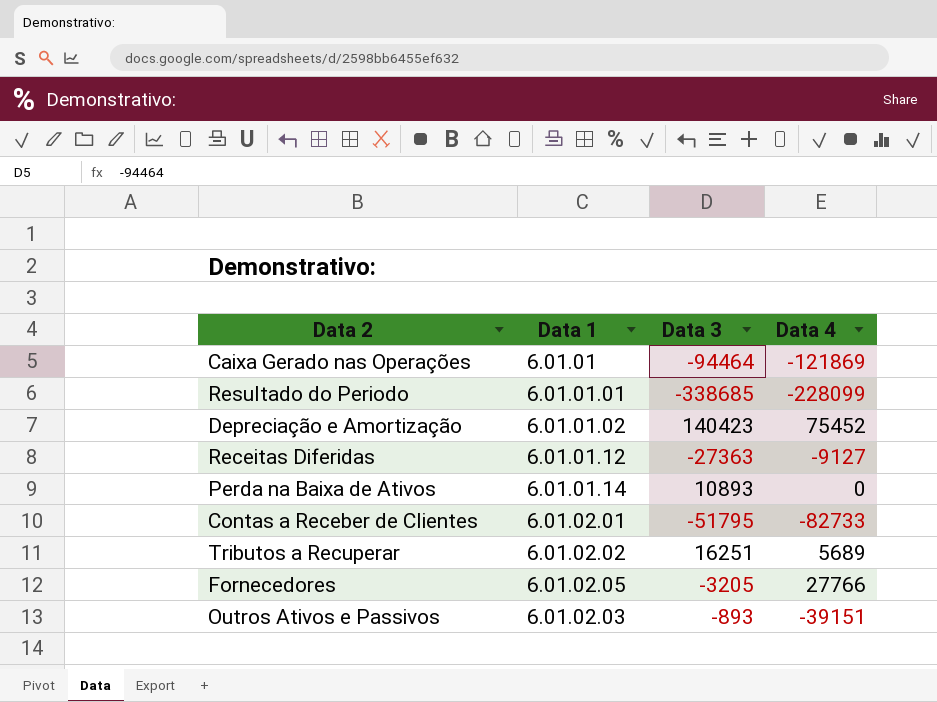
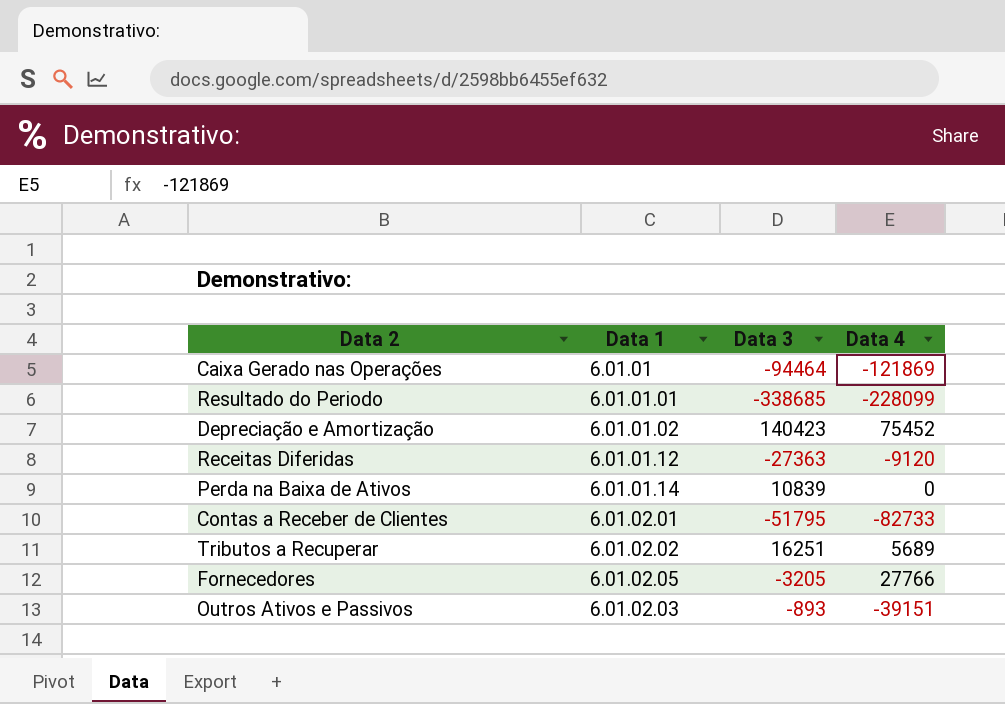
Receitas Diferidas | Data 4: -9127 -> -9120
Perda na Baixa de Ativos | Data 3: 10893 -> 10839

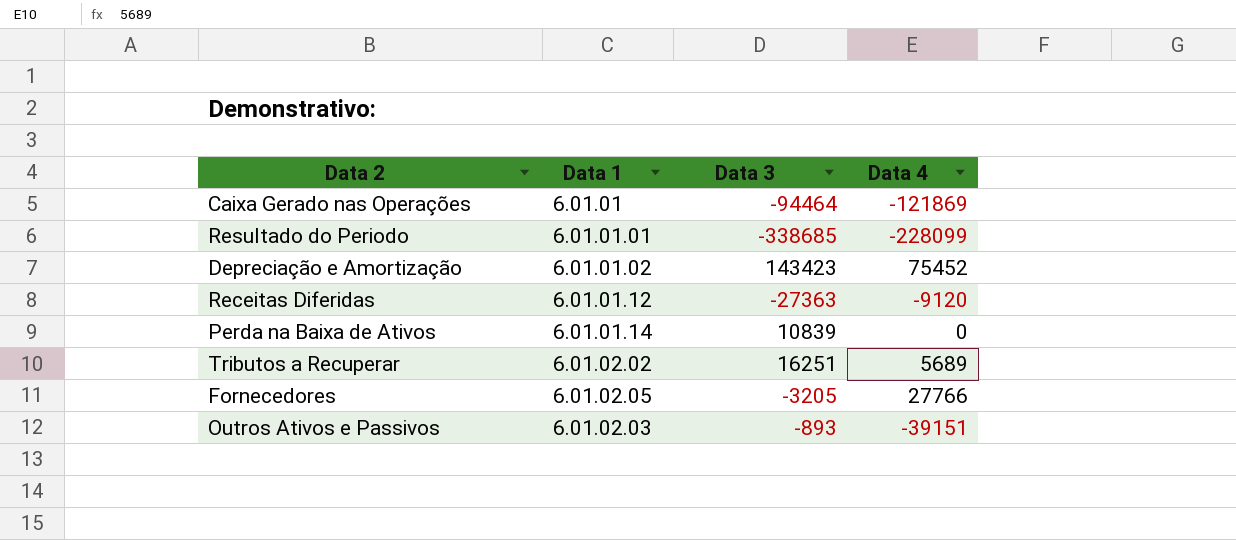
row Contas a Receber de Clientes: 6.01.02.01 | -51795 | -82733 -> none
Depreciação e Amortização | Data 3: 140423 -> 143423

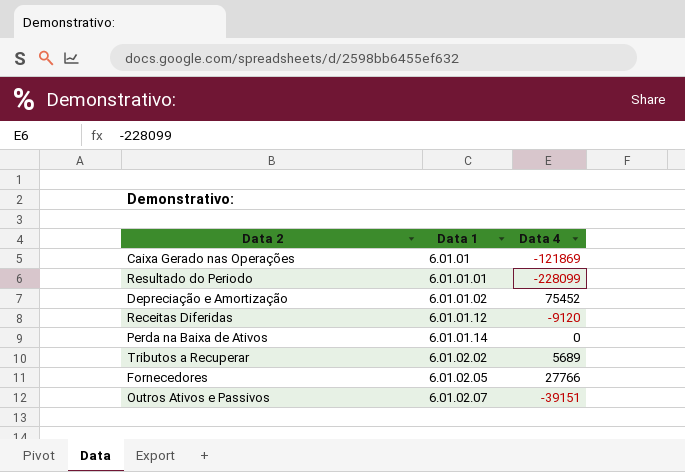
column Data 3 | position: 3 -> none
Outros Ativos e Passivos | Data 1: 6.01.02.03 -> 6.01.02.07

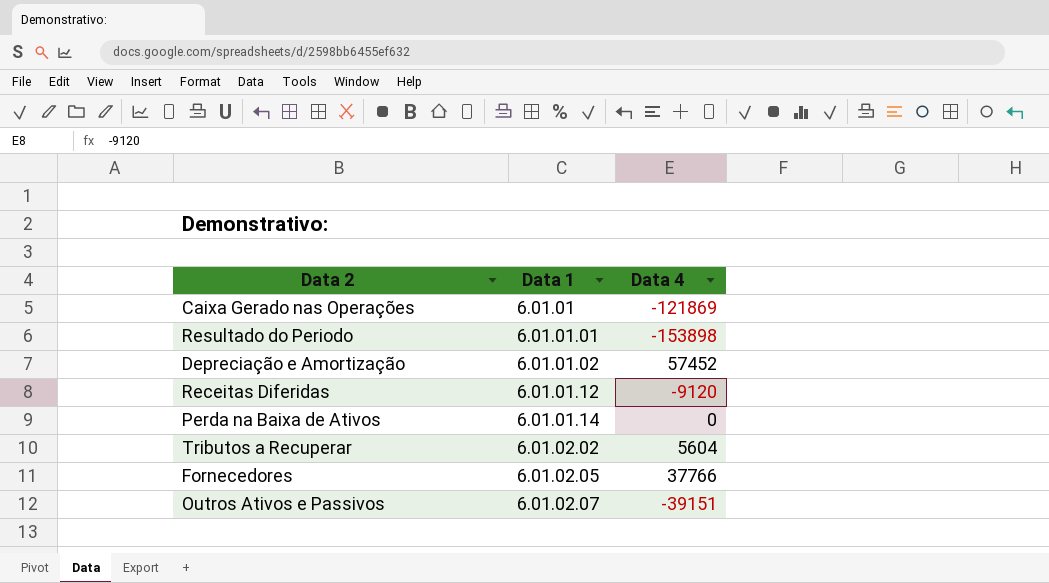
Resultado do Periodo | Data 4: -228099 -> -153898
Depreciação e Amortização | Data 4: 75452 -> 57452
Tributos a Recuperar | Data 4: 5689 -> 5604
Fornecedores | Data 4: 27766 -> 37766

